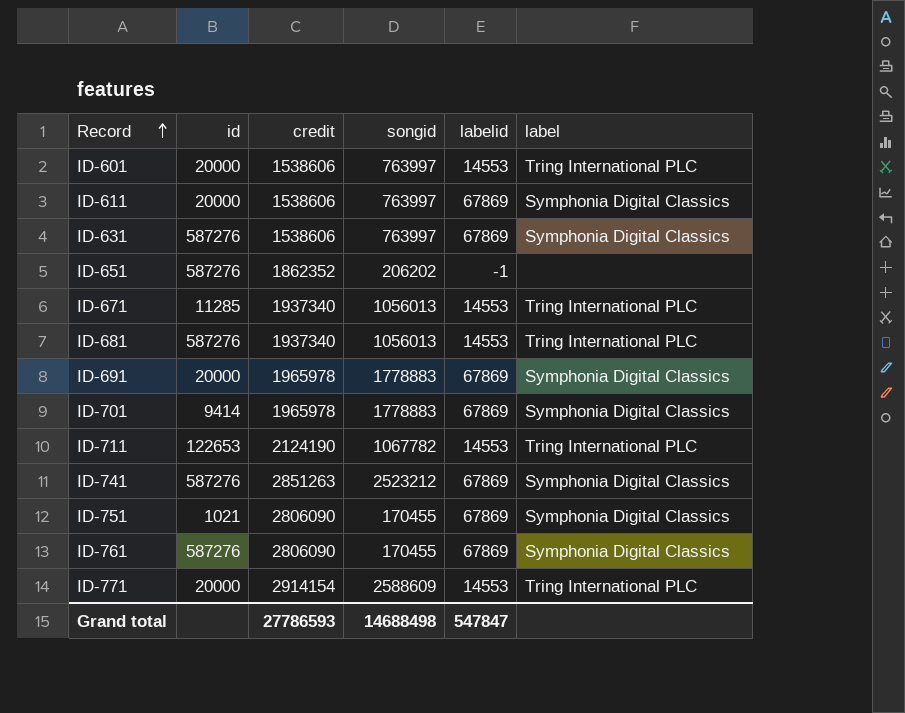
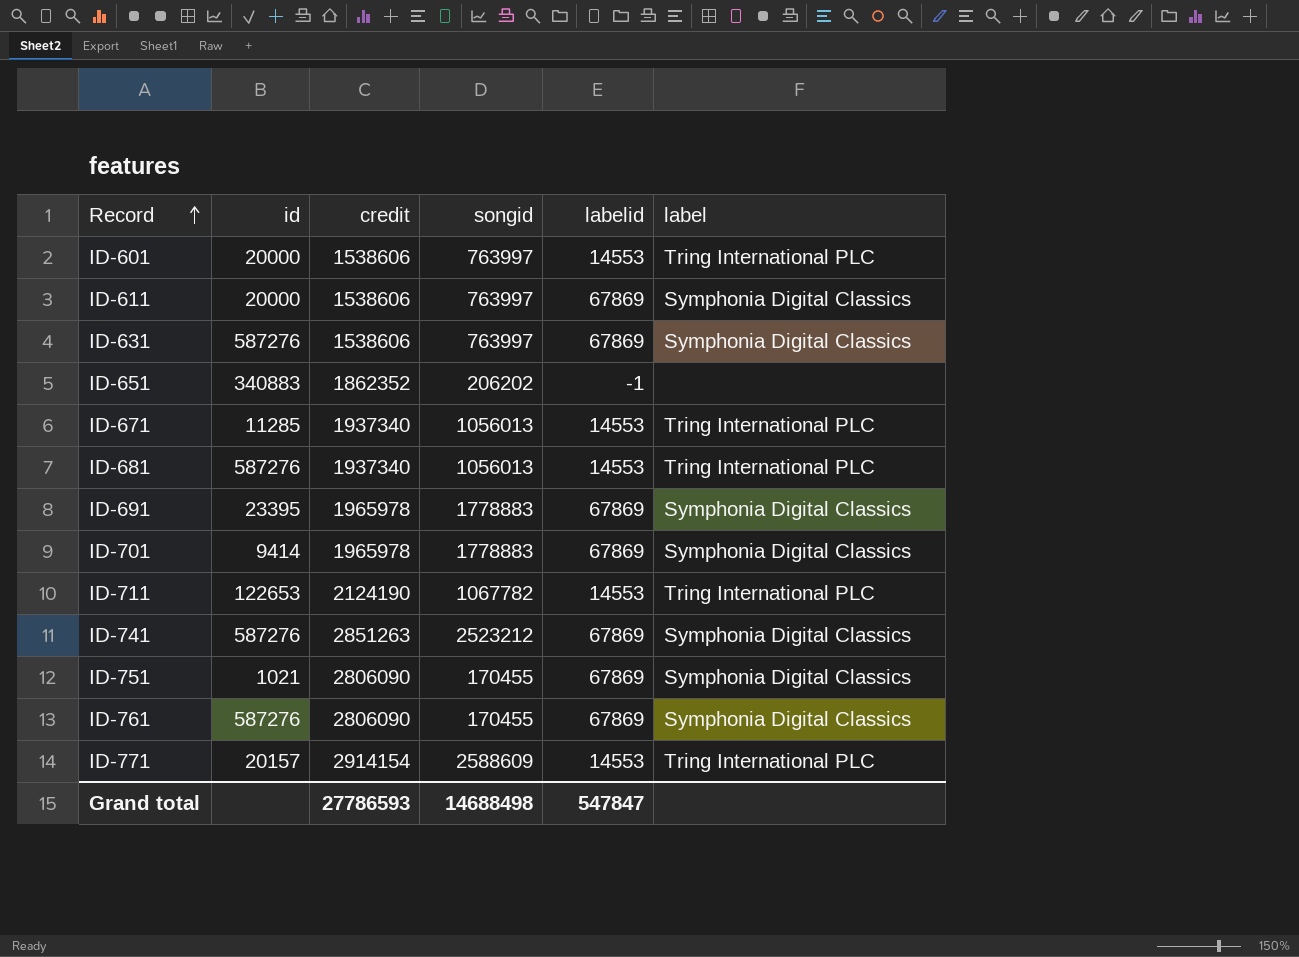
ID-651 | id: 587276 -> 340883
ID-691 | id: 20000 -> 23395
ID-771 | id: 20000 -> 20157

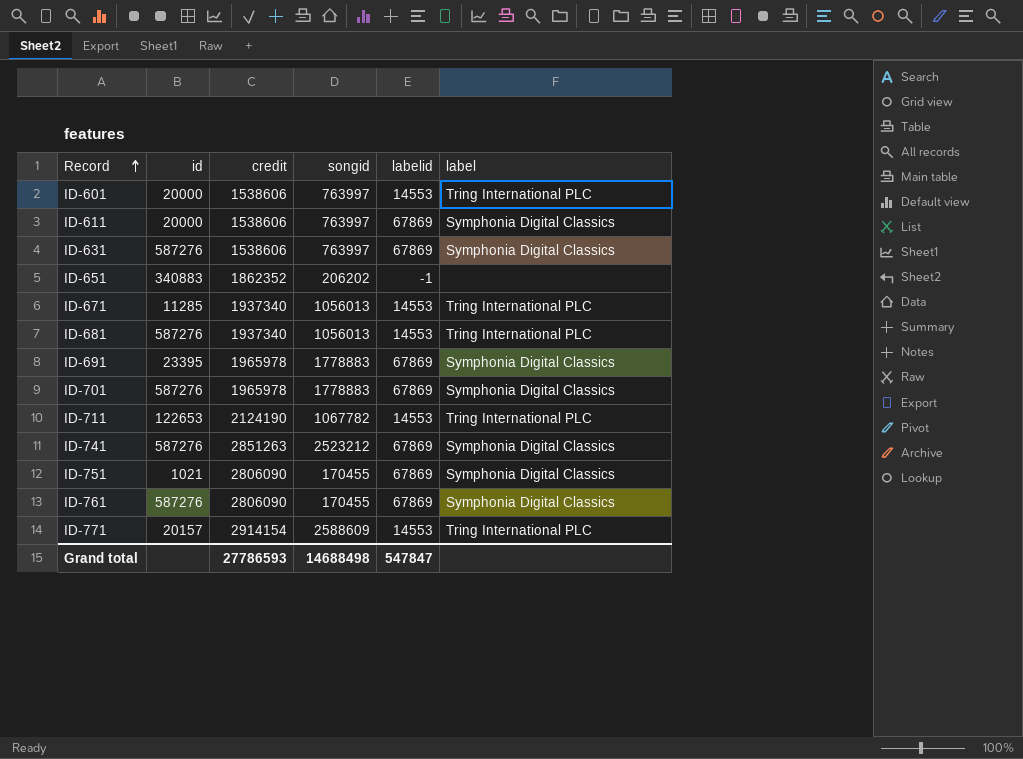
ID-701 | id: 9414 -> 587276

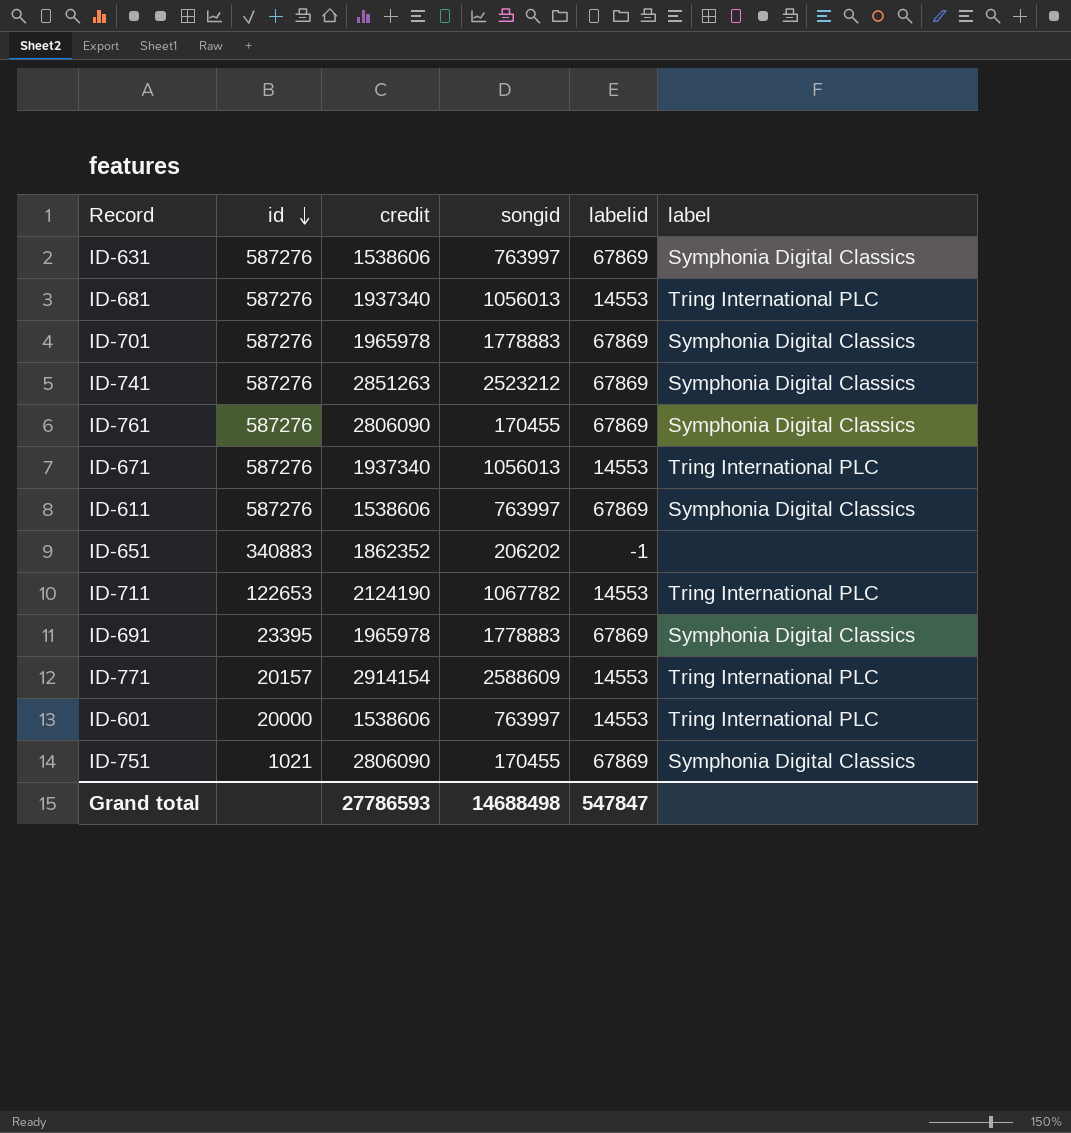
row order: Record ascending -> id descending
ID-671 | id: 11285 -> 587276
ID-611 | id: 20000 -> 587276

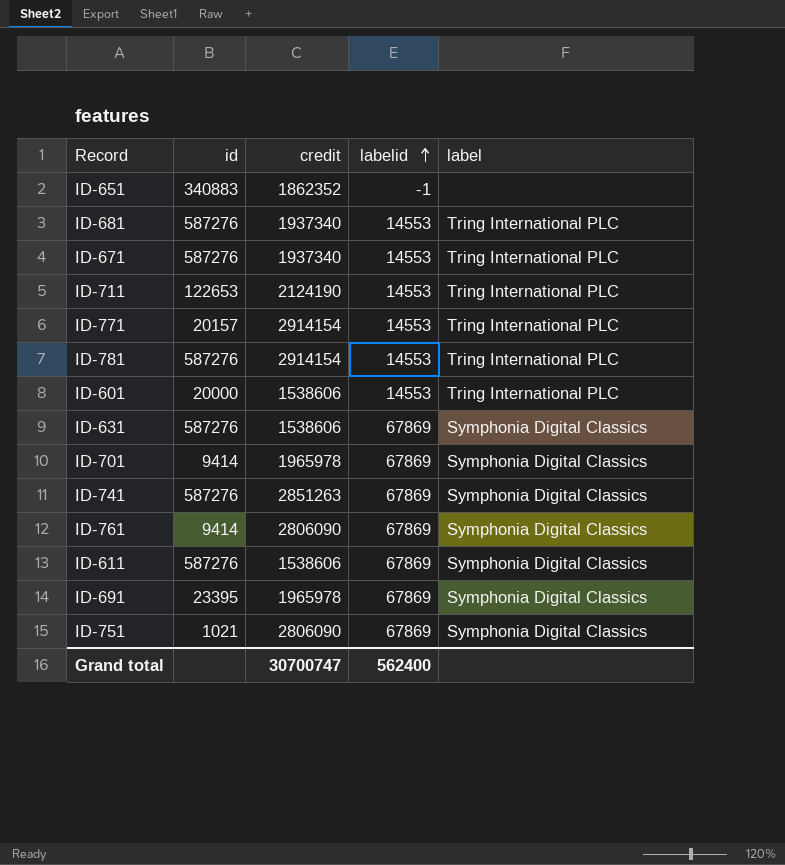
row order: id descending -> labelid ascending
column songid | position: 4 -> none
row ID-781: none -> 587276 | 2914154 | 14553 | Tring International PLC
ID-701 | id: 587276 -> 9414
ID-761 | id: 587276 -> 9414
Grand total | credit: 27786593 -> 30700747
Grand total | labelid: 547847 -> 562400

